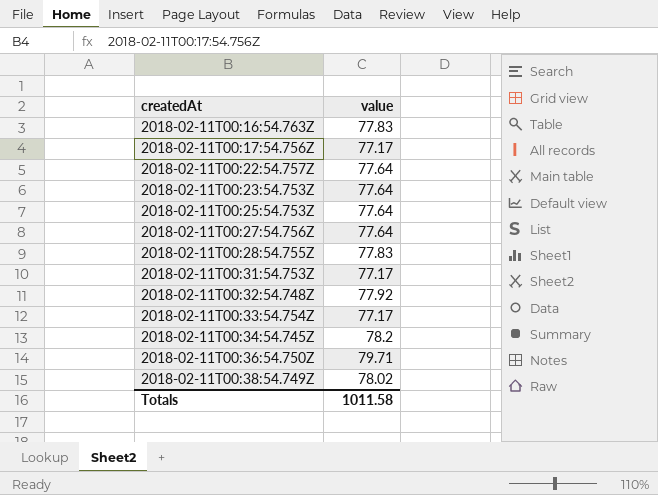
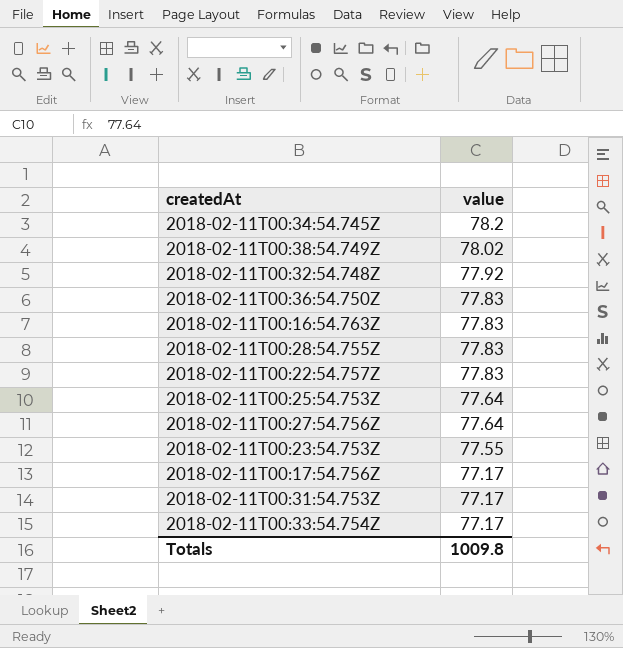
row order: createdAt ascending -> value descending
2018-02-11T00:36:54.750Z | value: 79.71 -> 77.83
2018-02-11T00:22:54.757Z | value: 77.64 -> 77.83
2018-02-11T00:23:54.753Z | value: 77.64 -> 77.55
Totals | value: 1011.58 -> 1009.8

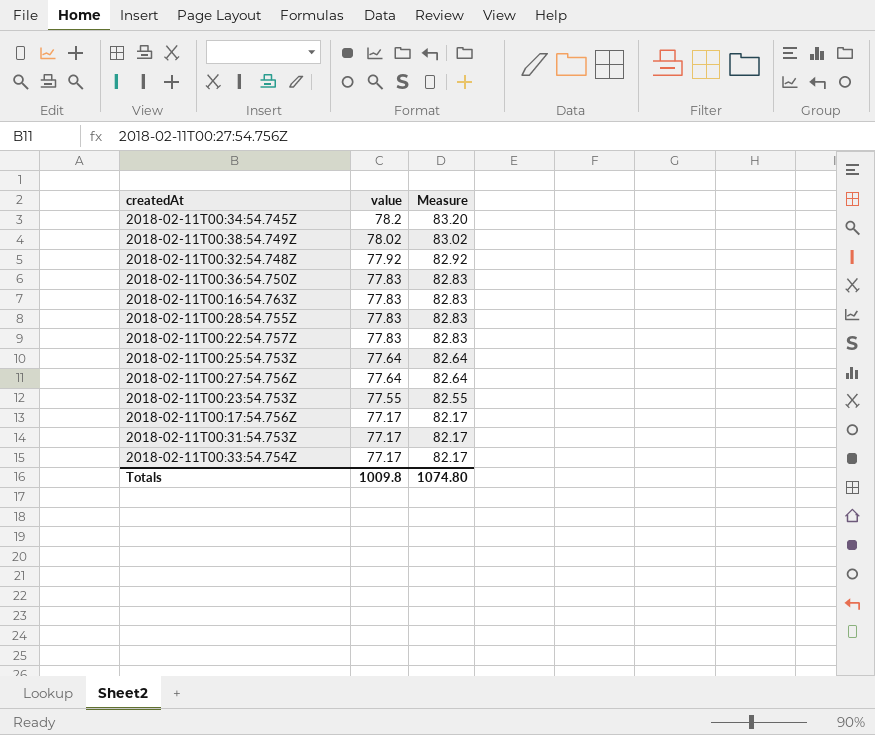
column Measure | formula: none -> [value] + 5

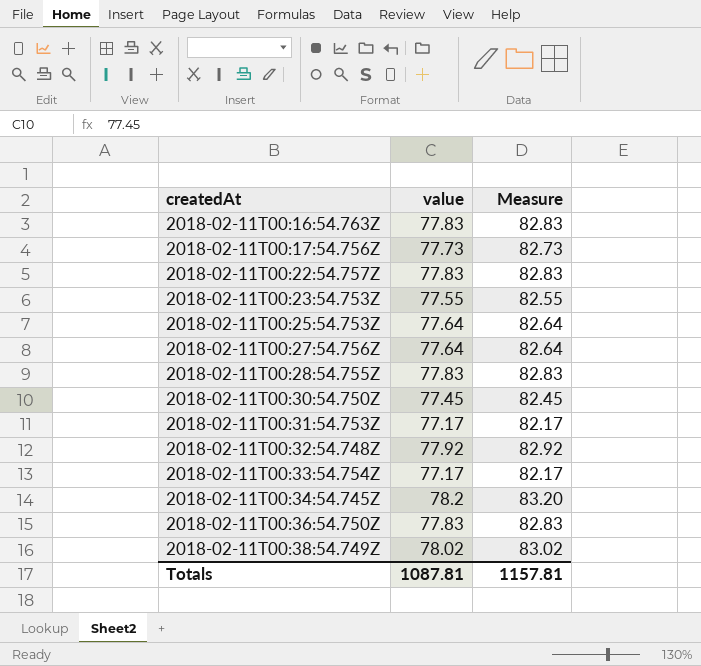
row order: value descending -> createdAt ascending
2018-02-11T00:17:54.756Z | value: 77.17 -> 77.73
2018-02-11T00:17:54.756Z | Measure: 82.17 -> 82.73
row 2018-02-11T00:30:54.750Z: none -> 77.45 | 82.45
Totals | value: 1009.8 -> 1087.81
Totals | Measure: 1074.80 -> 1157.81

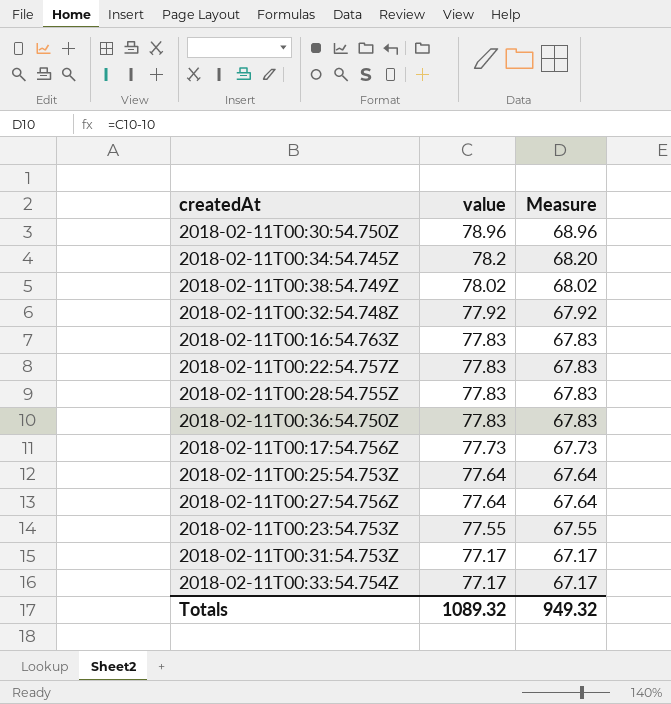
row order: createdAt ascending -> value descending
column Measure | formula: [value] + 5 -> [value] - 10
2018-02-11T00:30:54.750Z | value: 77.45 -> 78.96
Totals | value: 1087.81 -> 1089.32
Totals | Measure: 1157.81 -> 949.32

